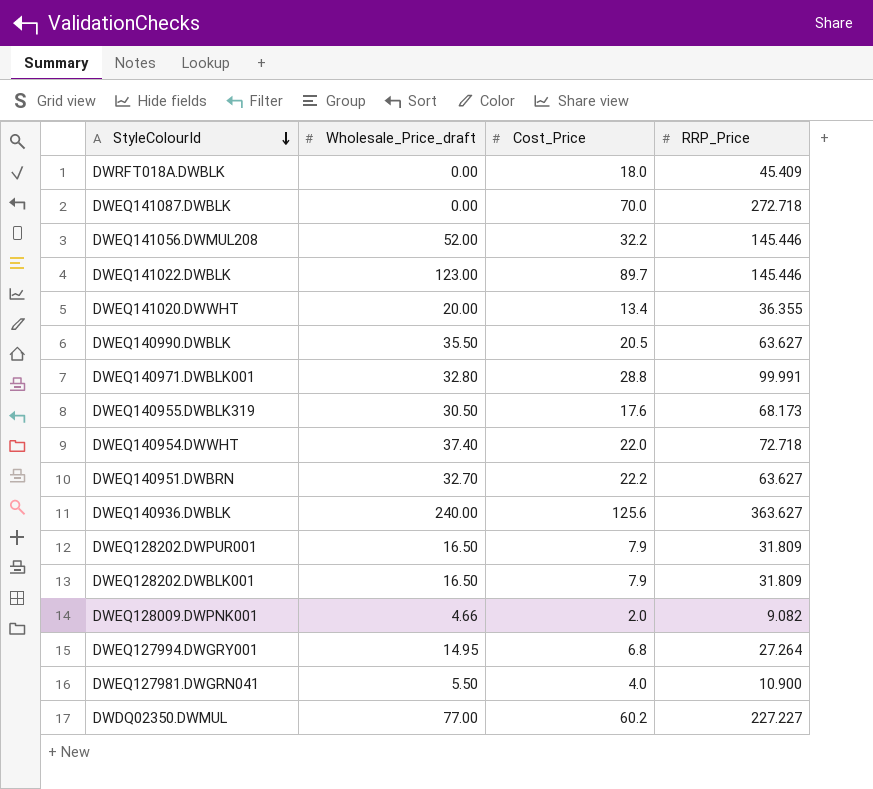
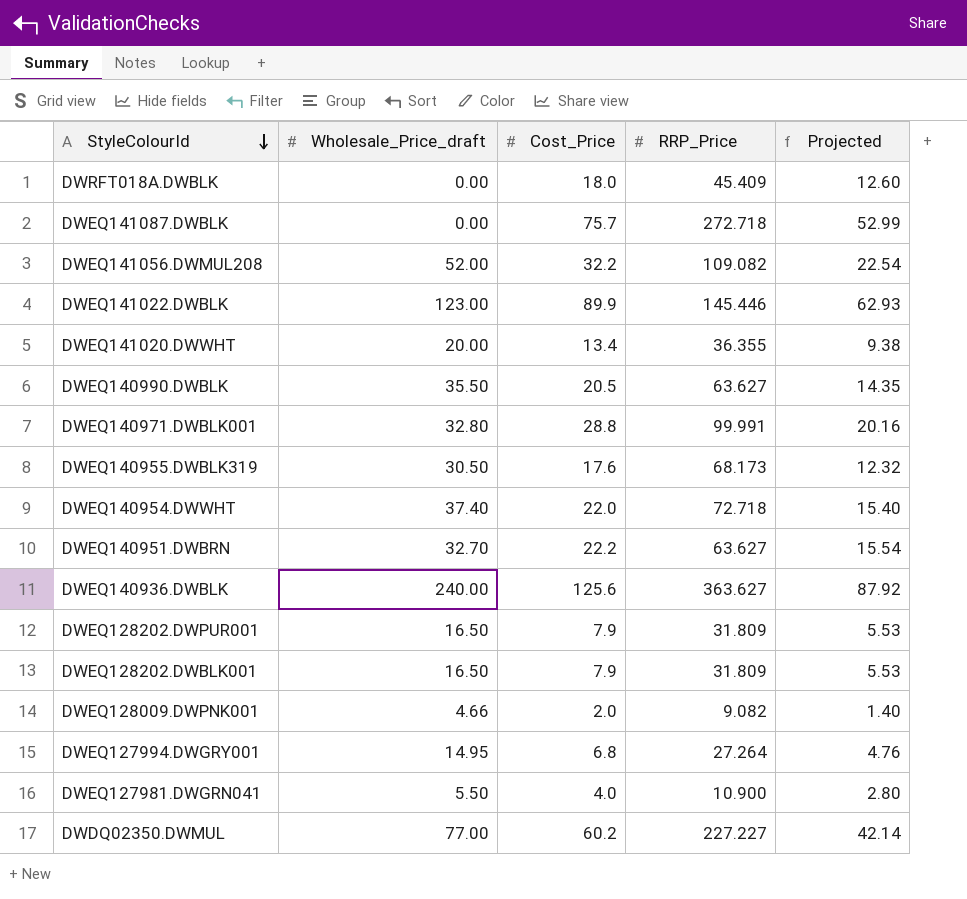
column Projected | formula: none -> [Cost_Price] * 0.7
DWEQ141087.DWBLK | Cost_Price: 70.0 -> 75.7
DWEQ141056.DWMUL208 | RRP_Price: 145.446 -> 109.082
DWEQ141022.DWBLK | Cost_Price: 89.7 -> 89.9

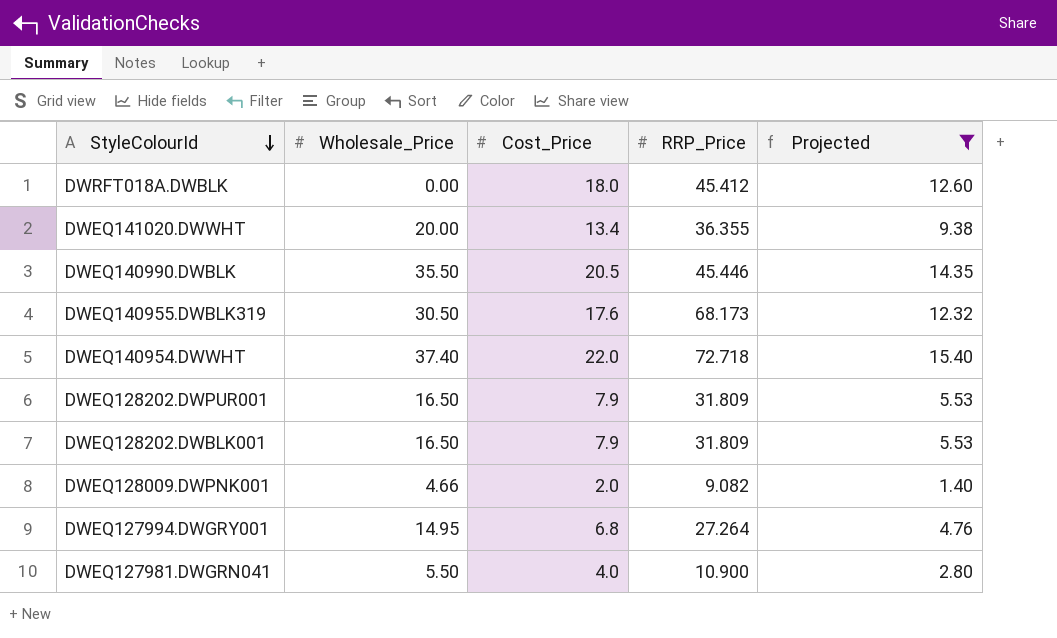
filter: none -> Projected <= 15.40
column name: Wholesale_Price_draft -> Wholesale_Price
DWRFT018A.DWBLK | RRP_Price: 45.409 -> 45.412
DWEQ140990.DWBLK | RRP_Price: 63.627 -> 45.446

